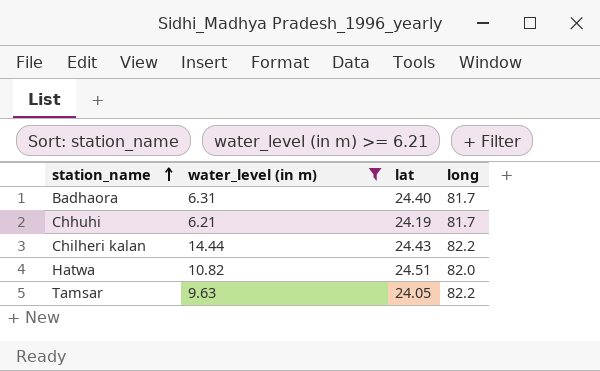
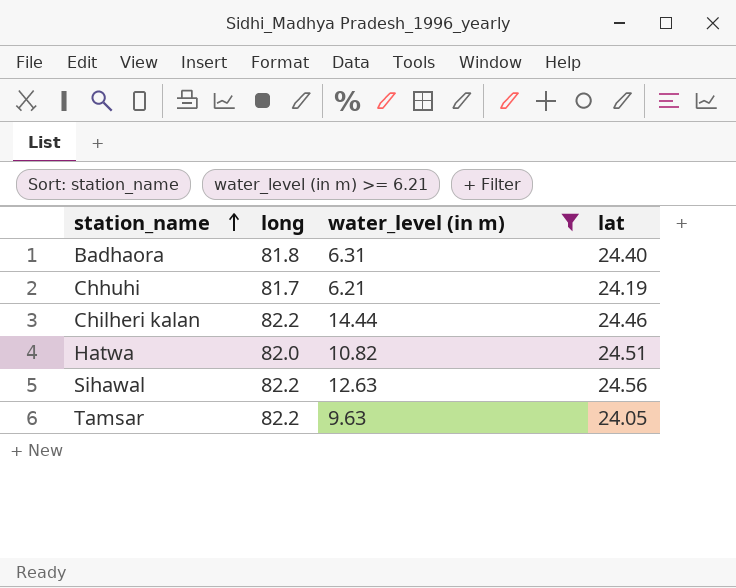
column long | position: 4 -> 2
Badhaora | long: 81.7 -> 81.8
Chilheri kalan | lat: 24.43 -> 24.46
row Sihawal: none -> 82.2 | 12.63 | 24.56

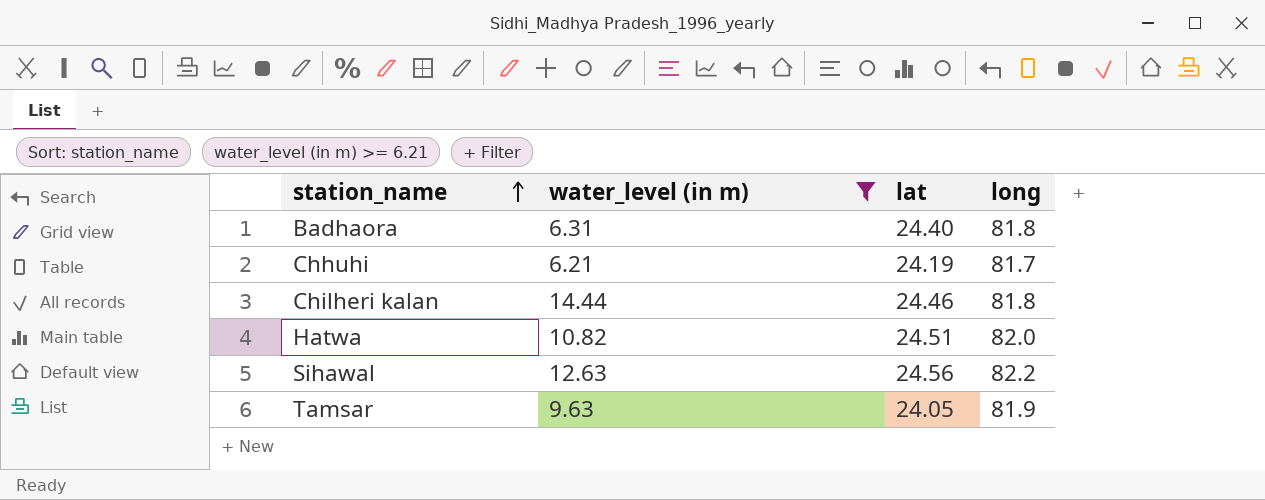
column long | position: 2 -> 4
Chilheri kalan | long: 82.2 -> 81.8
Tamsar | long: 82.2 -> 81.9

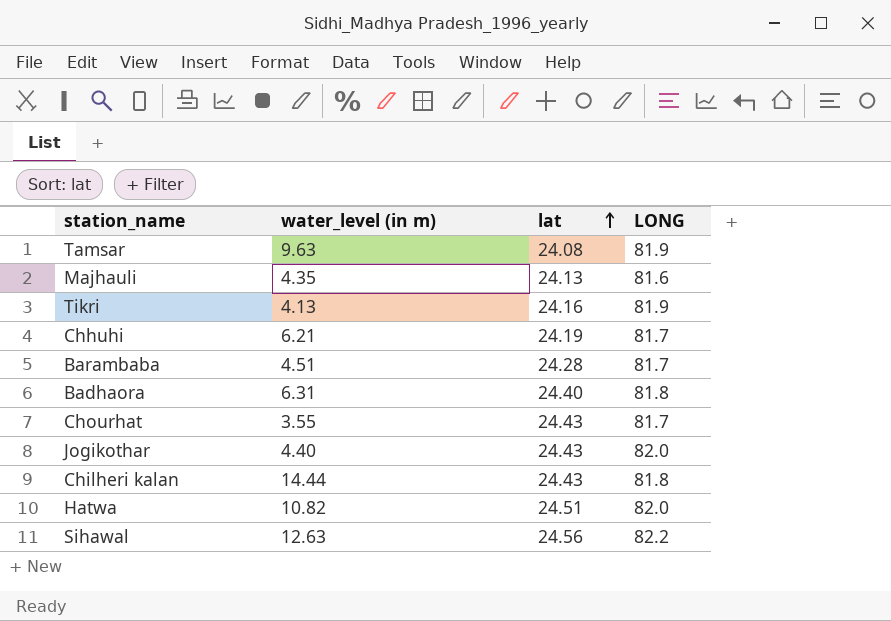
filter: water_level (in m) >= 6.21 -> none
row order: station_name ascending -> lat ascending
column name: long -> LONG
Tamsar | lat: 24.05 -> 24.08
Chilheri kalan | lat: 24.46 -> 24.43

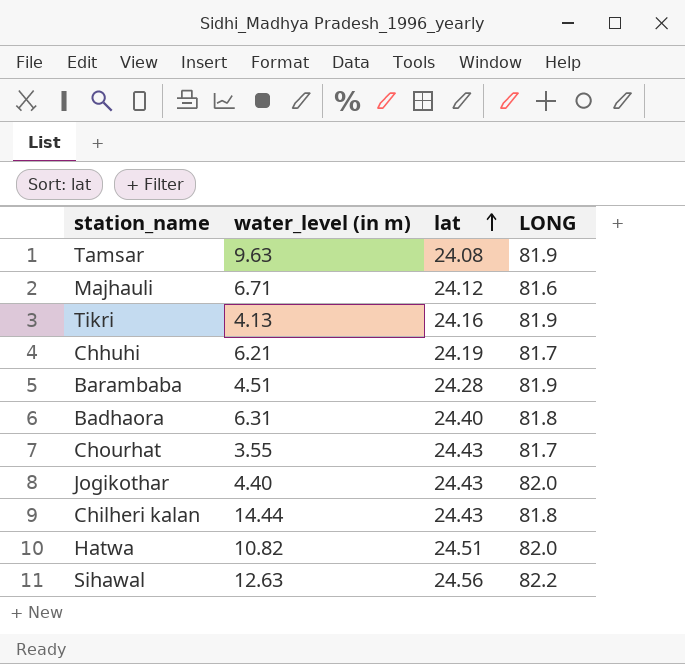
Majhauli | water_level (in m): 4.35 -> 6.71
Majhauli | lat: 24.13 -> 24.12
Barambaba | LONG: 81.7 -> 81.9

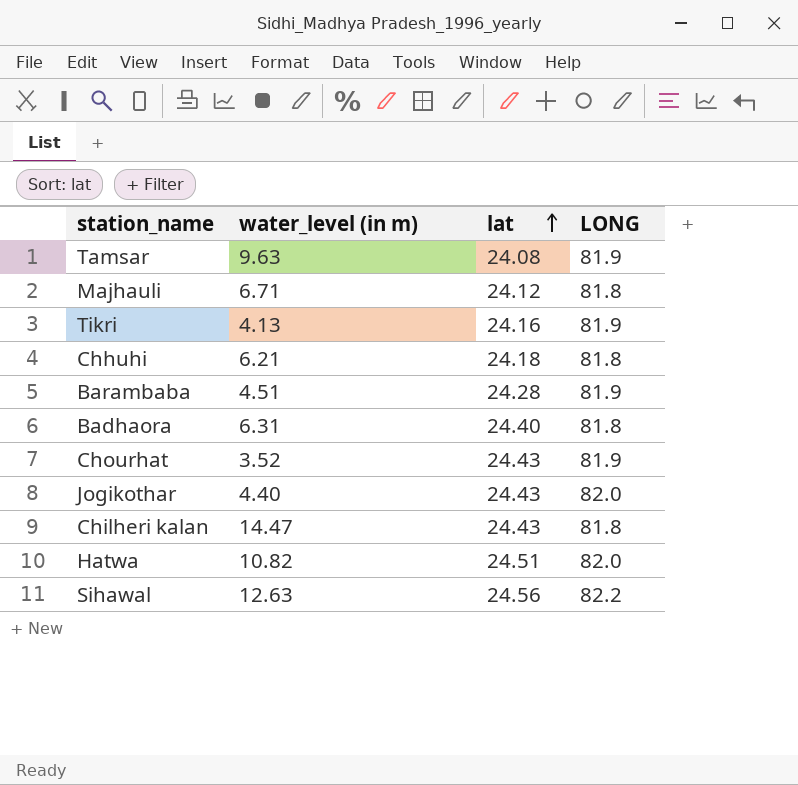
Majhauli | LONG: 81.6 -> 81.8
Chhuhi | lat: 24.19 -> 24.18
Chhuhi | LONG: 81.7 -> 81.8
Chourhat | water_level (in m): 3.55 -> 3.52
Chourhat | LONG: 81.7 -> 81.9
Chilheri kalan | water_level (in m): 14.44 -> 14.47

